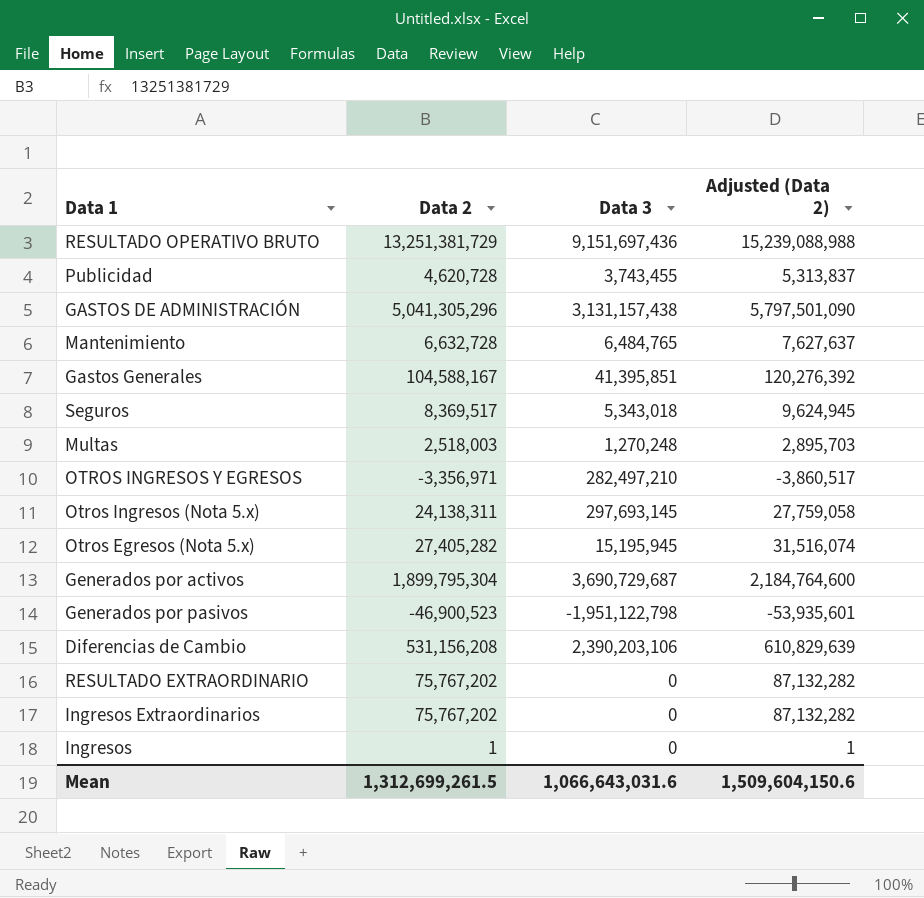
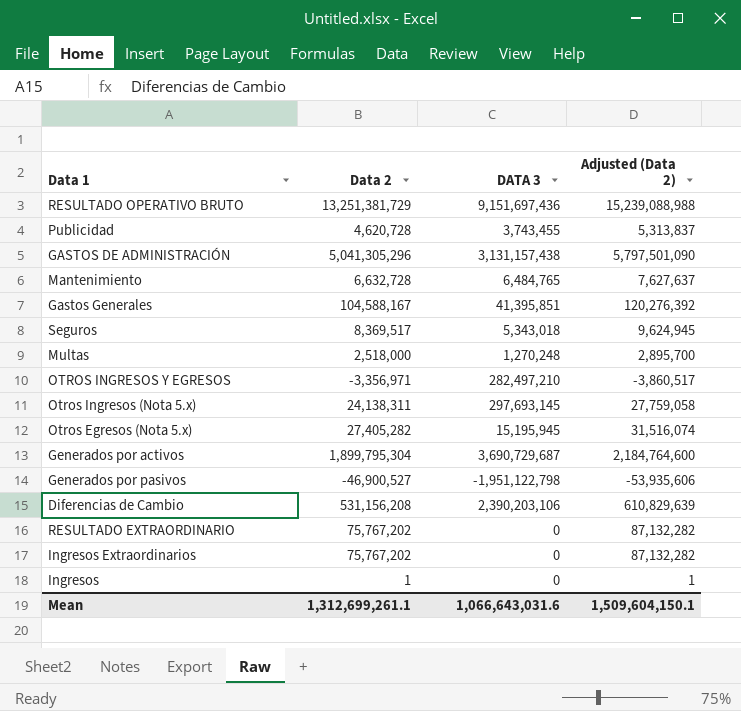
column name: Data 3 -> DATA 3
Multas | Data 2: 2,518,003 -> 2,518,000
Multas | Adjusted (Data 2): 2,895,703 -> 2,895,700
Generados por pasivos | Data 2: -46,900,523 -> -46,900,527
Generados por pasivos | Adjusted (Data 2): -53,935,601 -> -53,935,606
Mean | Data 2: 1,312,699,261.5 -> 1,312,699,261.1
Mean | Adjusted (Data 2): 1,509,604,150.6 -> 1,509,604,150.1

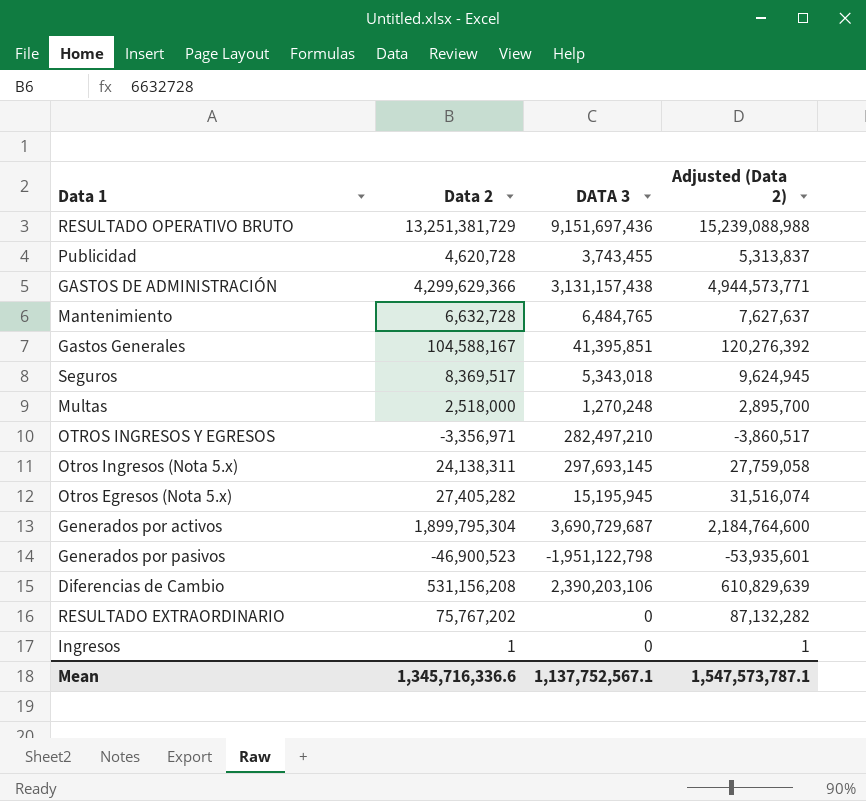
row Ingresos Extraordinarios: 75,767,202 | 0 | 87,132,282 -> none
GASTOS DE ADMINISTRACIÓN | Data 2: 5,041,305,296 -> 4,299,629,366
GASTOS DE ADMINISTRACIÓN | Adjusted (Data 2): 5,797,501,090 -> 4,944,573,771
Generados por pasivos | Data 2: -46,900,527 -> -46,900,523
Generados por pasivos | Adjusted (Data 2): -53,935,606 -> -53,935,601
Mean | Data 2: 1,312,699,261.1 -> 1,345,716,336.6
Mean | DATA 3: 1,066,643,031.6 -> 1,137,752,567.1
Mean | Adjusted (Data 2): 1,509,604,150.1 -> 1,547,573,787.1

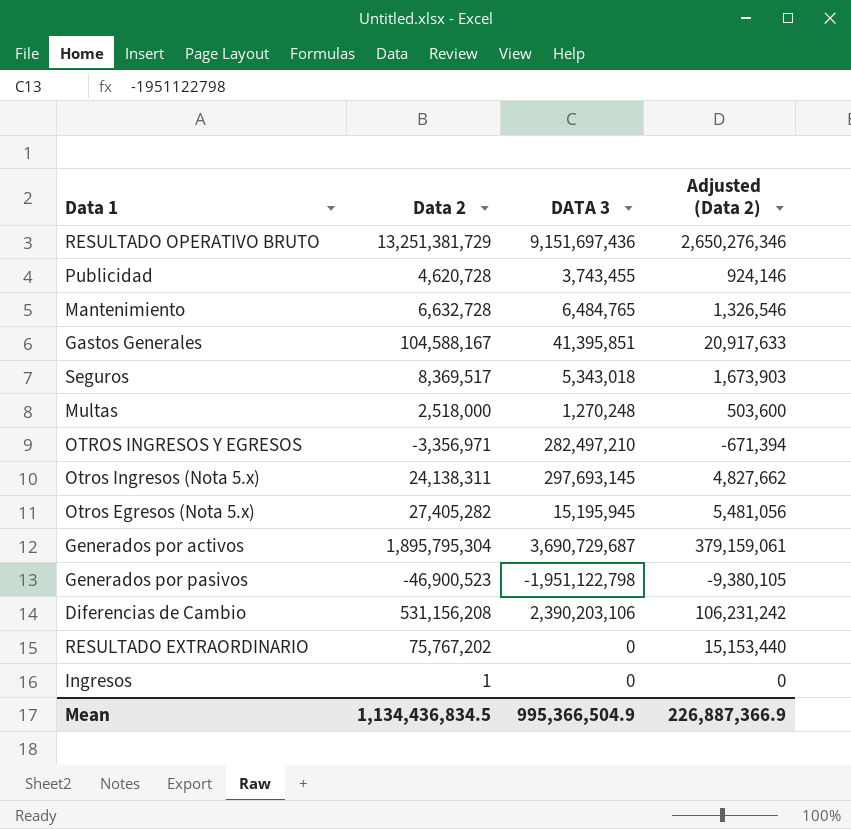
column Adjusted (Data 2) | formula: [Data 2] * 1.15 -> [Data 2] * 0.2
row GASTOS DE ADMINISTRACIÓN: 4,299,629,366 | 3,131,157,438 | 4,944,573,771 -> none
Generados por activos | Data 2: 1,899,795,304 -> 1,895,795,304
Mean | Data 2: 1,345,716,336.6 -> 1,134,436,834.5
Mean | DATA 3: 1,137,752,567.1 -> 995,366,504.9
Mean | Adjusted (Data 2): 1,547,573,787.1 -> 226,887,366.9

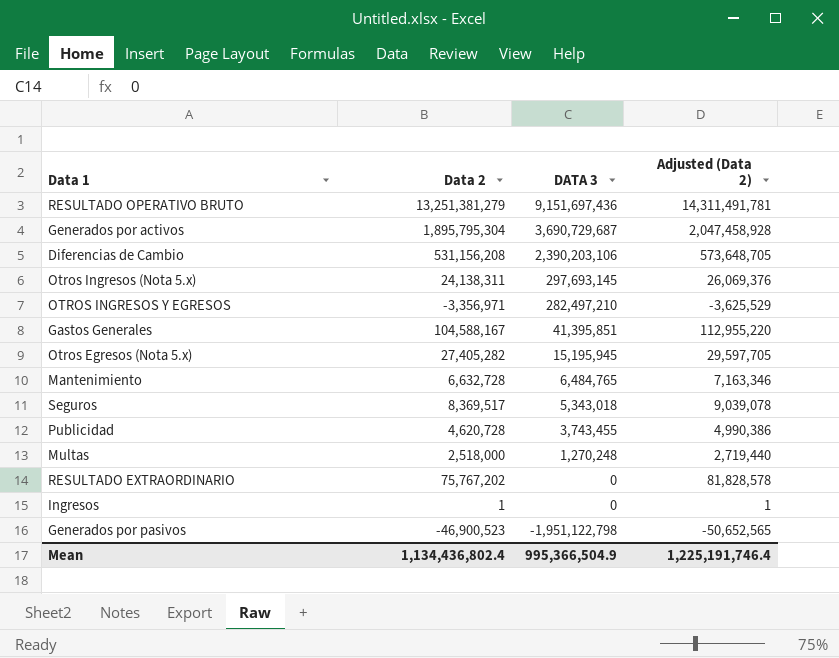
row order: none -> DATA 3 descending
column Adjusted (Data 2) | formula: [Data 2] * 0.2 -> [Data 2] * 1.08
RESULTADO OPERATIVO BRUTO | Data 2: 13,251,381,729 -> 13,251,381,279
Mean | Data 2: 1,134,436,834.5 -> 1,134,436,802.4
Mean | Adjusted (Data 2): 226,887,366.9 -> 1,225,191,746.4

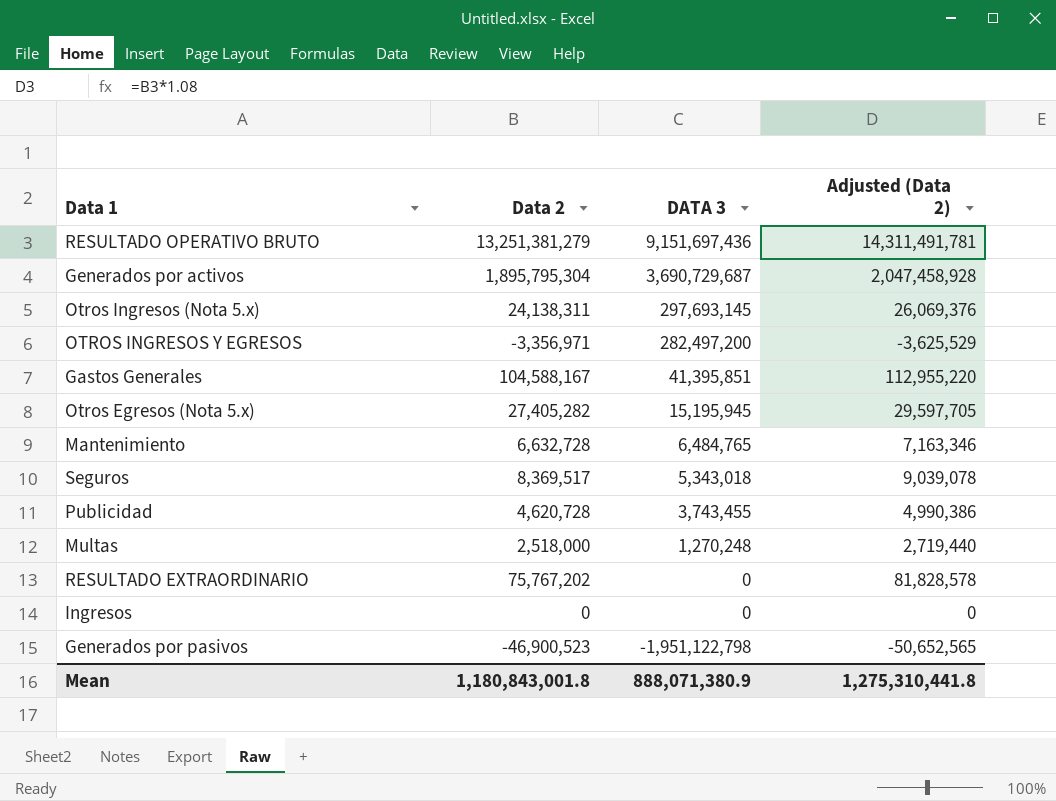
row Diferencias de Cambio: 531,156,208 | 2,390,203,106 | 573,648,705 -> none
OTROS INGRESOS Y EGRESOS | DATA 3: 282,497,210 -> 282,497,200
Ingresos | Data 2: 1 -> 0
Ingresos | Adjusted (Data 2): 1 -> 0
Mean | Data 2: 1,134,436,802.4 -> 1,180,843,001.8
Mean | DATA 3: 995,366,504.9 -> 888,071,380.9
Mean | Adjusted (Data 2): 1,225,191,746.4 -> 1,275,310,441.8

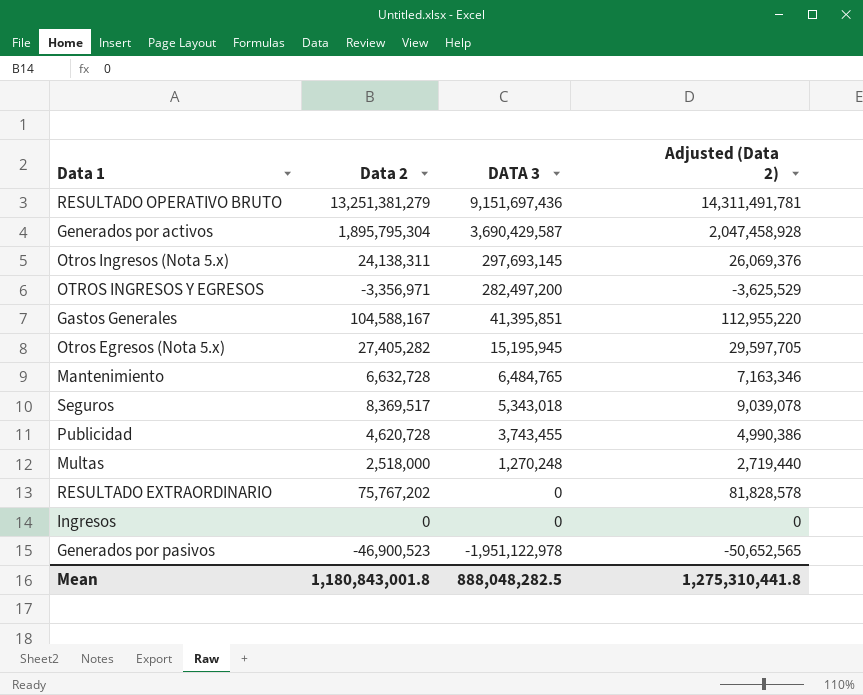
Generados por activos | DATA 3: 3,690,729,687 -> 3,690,429,587
Generados por pasivos | DATA 3: -1,951,122,798 -> -1,951,122,978
Mean | DATA 3: 888,071,380.9 -> 888,048,282.5

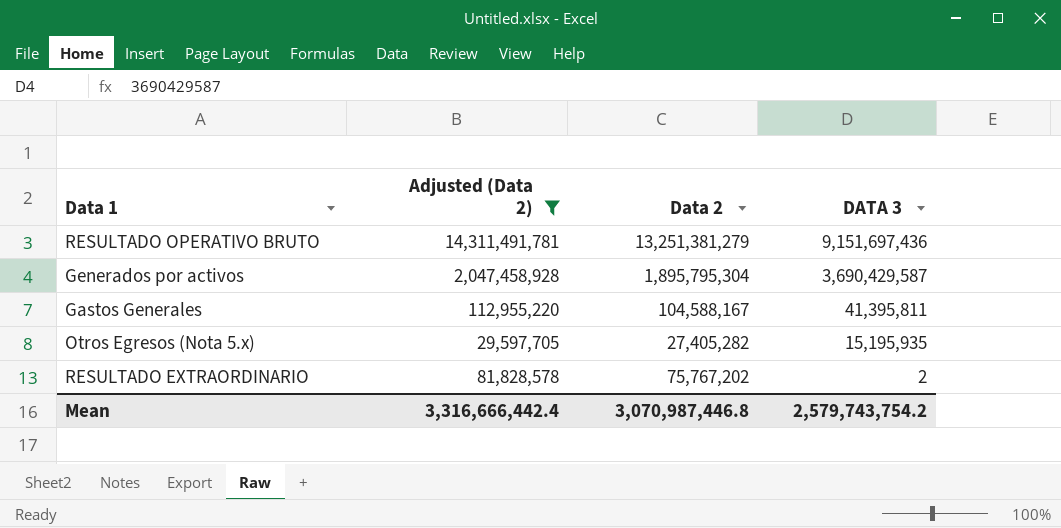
filter: none -> Adjusted (Data 2) >= 29,597,705
column Adjusted (Data 2) | position: 4 -> 2
Gastos Generales | DATA 3: 41,395,851 -> 41,395,811
Otros Egresos (Nota 5.x) | DATA 3: 15,195,945 -> 15,195,935
RESULTADO EXTRAORDINARIO | DATA 3: 0 -> 2
Mean | Adjusted (Data 2): 1,275,310,441.8 -> 3,316,666,442.4
Mean | Data 2: 1,180,843,001.8 -> 3,070,987,446.8
Mean | DATA 3: 888,048,282.5 -> 2,579,743,754.2

